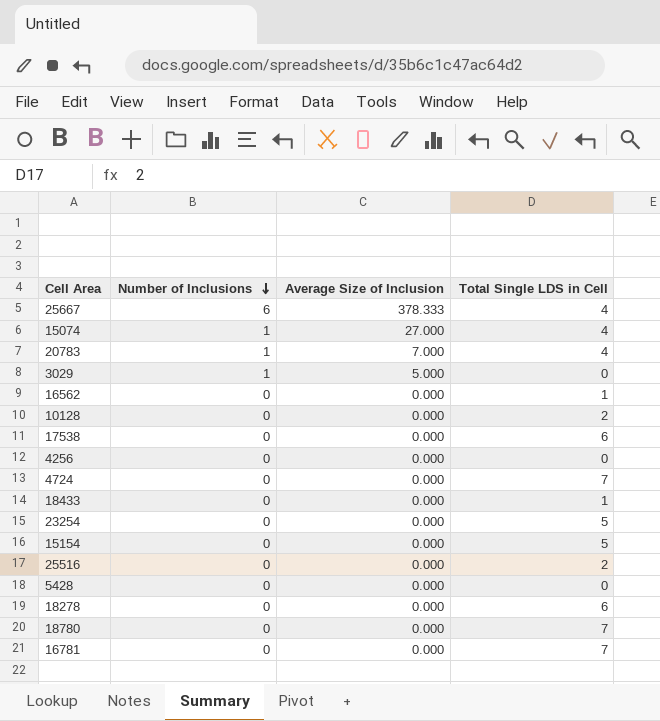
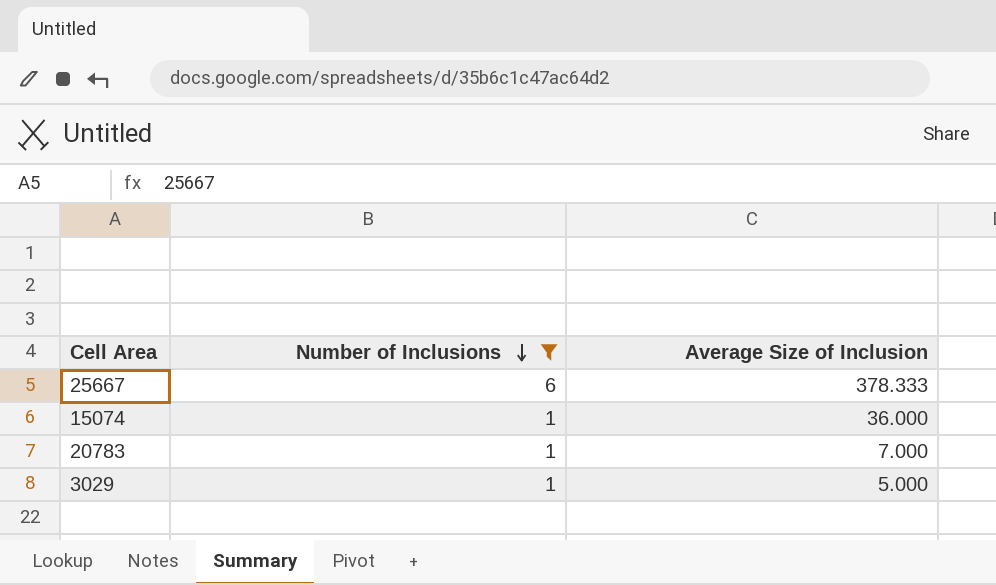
filter: none -> Number of Inclusions != 0
column Total Single LDS in Cell | position: 4 -> none
15074 | Average Size of Inclusion: 27.000 -> 36.000

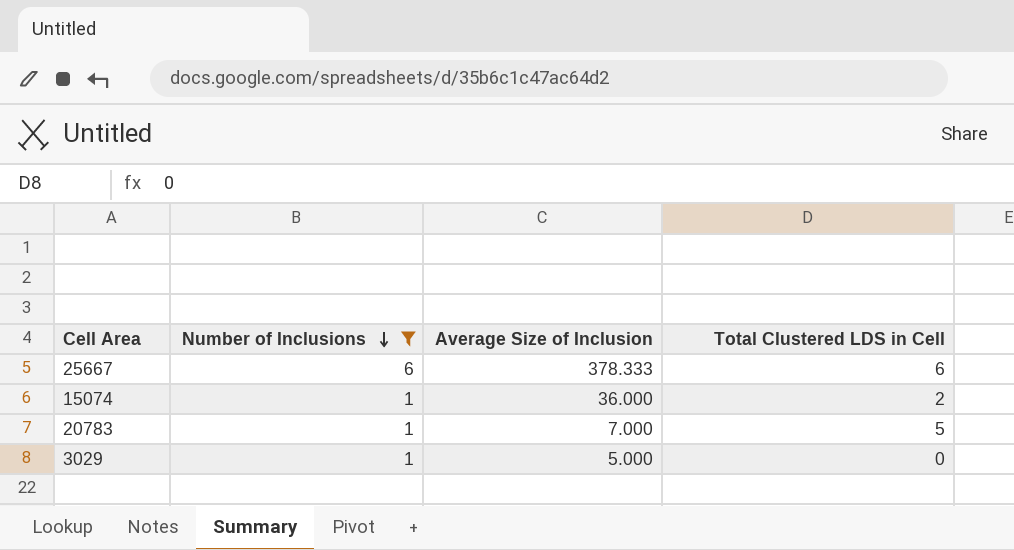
column Total Clustered LDS in Cell | position: none -> 4

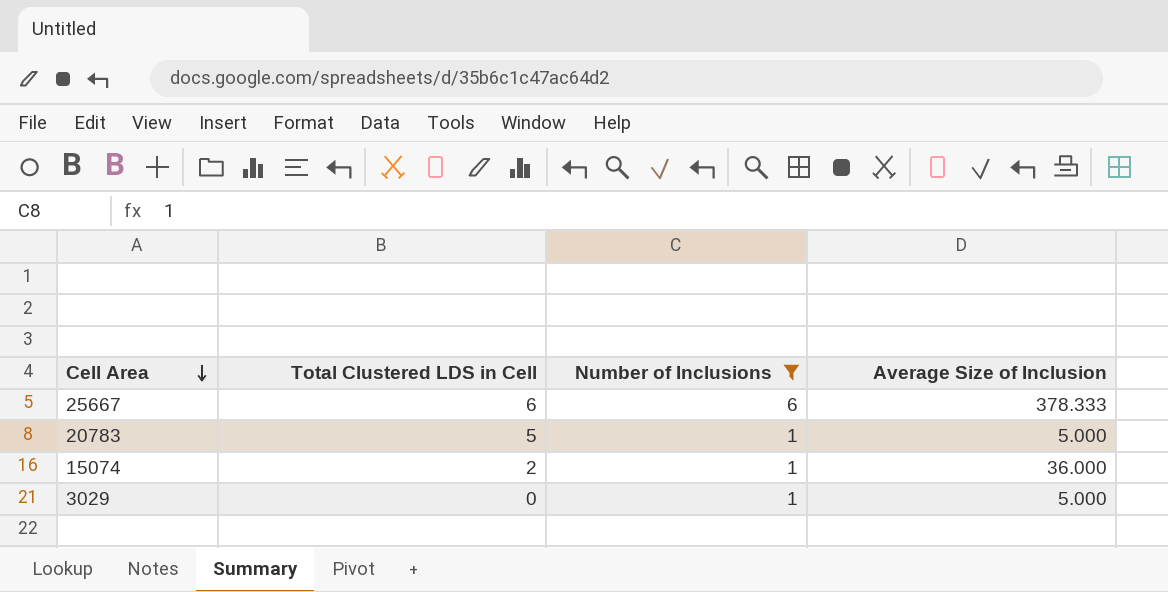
row order: Number of Inclusions descending -> Cell Area descending
column Total Clustered LDS in Cell | position: 4 -> 2
20783 | Average Size of Inclusion: 7.000 -> 5.000

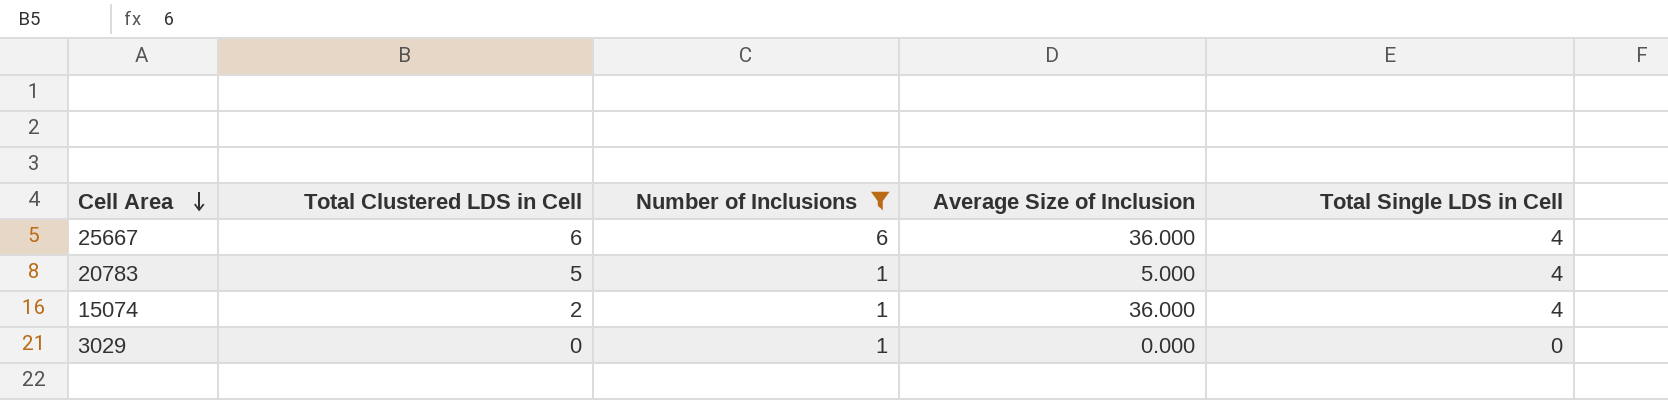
column Total Single LDS in Cell | position: none -> 5
25667 | Average Size of Inclusion: 378.333 -> 36.000
3029 | Average Size of Inclusion: 5.000 -> 0.000

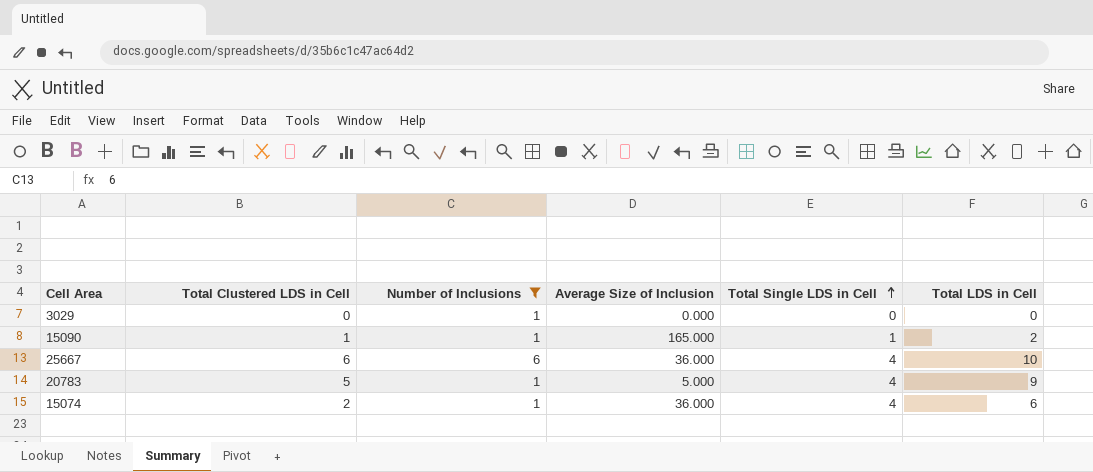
row order: Cell Area descending -> Total Single LDS in Cell ascending
column Total LDS in Cell | formula: none -> [Total Clustered LDS in Cell] + [Total Single LDS in Cell]
row 15090: none -> 1 | 1 | 165.000 | 1 | 2

